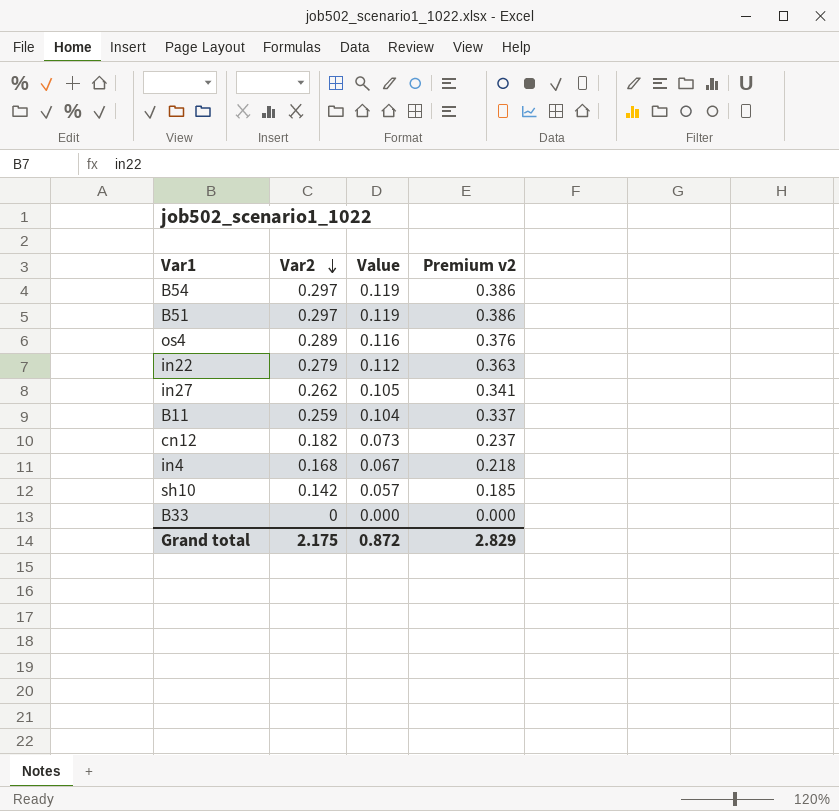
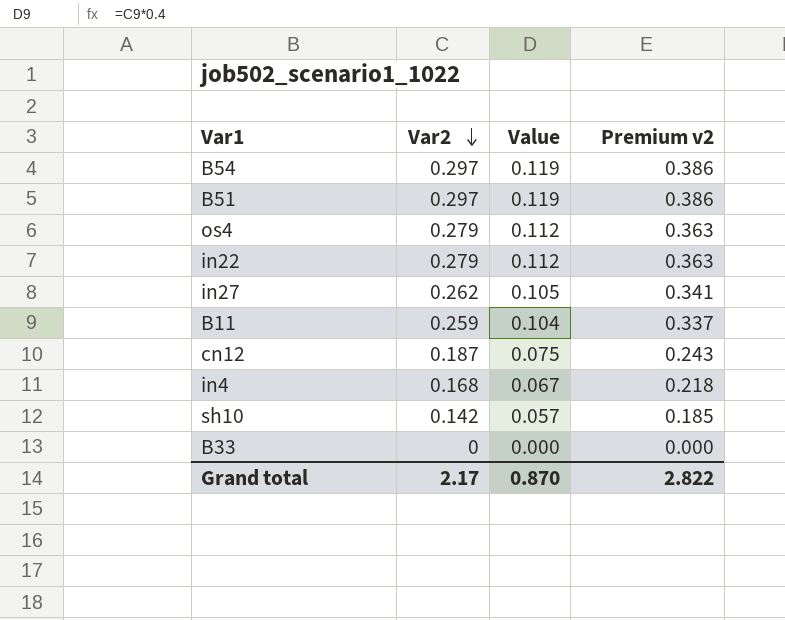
os4 | Var2: 0.289 -> 0.279
os4 | Value: 0.116 -> 0.112
os4 | Premium v2: 0.376 -> 0.363
cn12 | Var2: 0.182 -> 0.187
cn12 | Value: 0.073 -> 0.075
cn12 | Premium v2: 0.237 -> 0.243
Grand total | Var2: 2.175 -> 2.17
Grand total | Value: 0.872 -> 0.870
Grand total | Premium v2: 2.829 -> 2.822

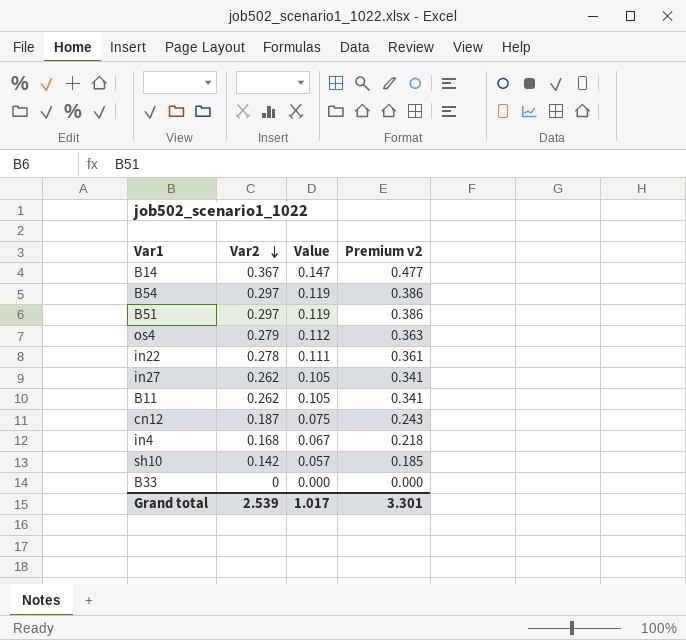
row B14: none -> 0.367 | 0.147 | 0.477
in22 | Var2: 0.279 -> 0.278
in22 | Value: 0.112 -> 0.111
in22 | Premium v2: 0.363 -> 0.361
B11 | Var2: 0.259 -> 0.262
B11 | Value: 0.104 -> 0.105
B11 | Premium v2: 0.337 -> 0.341
Grand total | Var2: 2.17 -> 2.539
Grand total | Value: 0.870 -> 1.017
Grand total | Premium v2: 2.822 -> 3.301

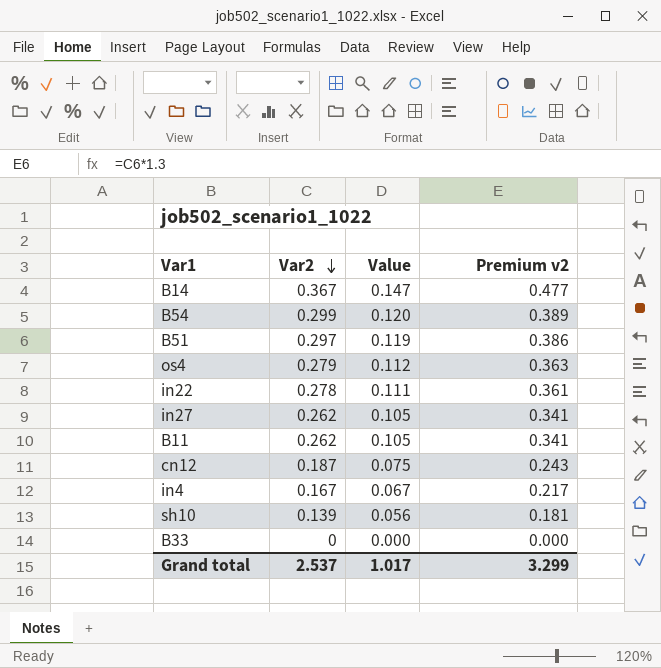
B54 | Var2: 0.297 -> 0.299
B54 | Value: 0.119 -> 0.120
B54 | Premium v2: 0.386 -> 0.389
in4 | Var2: 0.168 -> 0.167
in4 | Premium v2: 0.218 -> 0.217
sh10 | Var2: 0.142 -> 0.139
sh10 | Value: 0.057 -> 0.056
sh10 | Premium v2: 0.185 -> 0.181
Grand total | Var2: 2.539 -> 2.537
Grand total | Premium v2: 3.301 -> 3.299

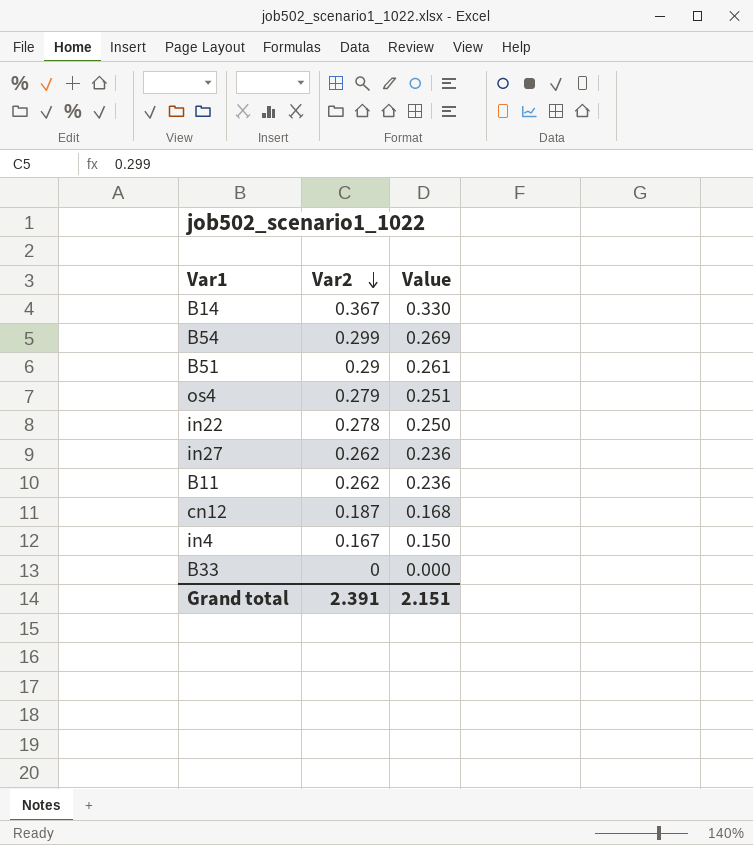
column Premium v2 | formula: [Var2] * 1.3 -> none
column Value | formula: [Var2] * 0.4 -> [Var2] * 0.9
row sh10: 0.139 | 0.056 | 0.181 -> none
B51 | Var2: 0.297 -> 0.29
Grand total | Var2: 2.537 -> 2.391
Grand total | Value: 1.017 -> 2.151

